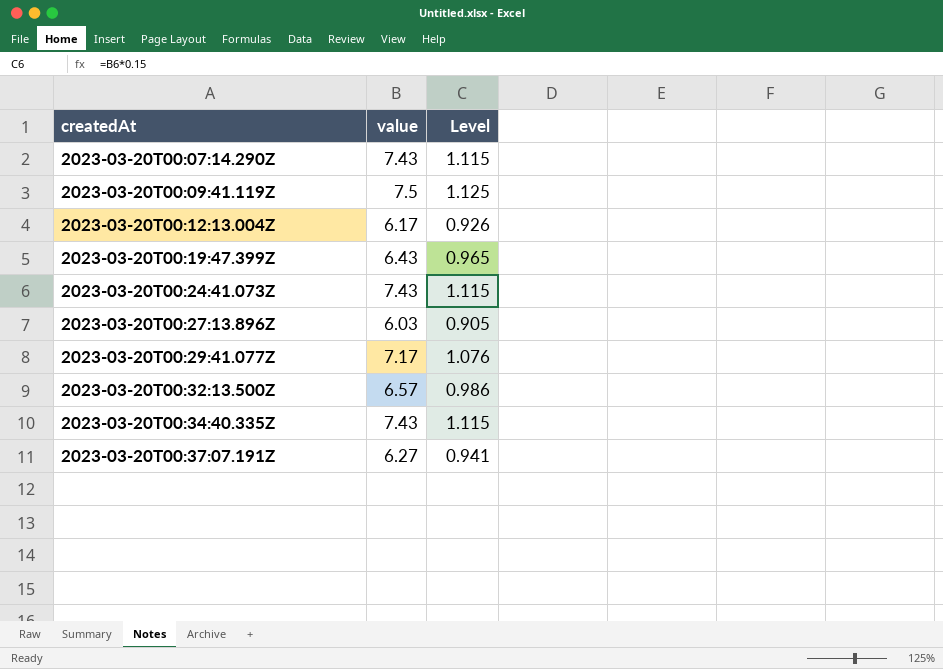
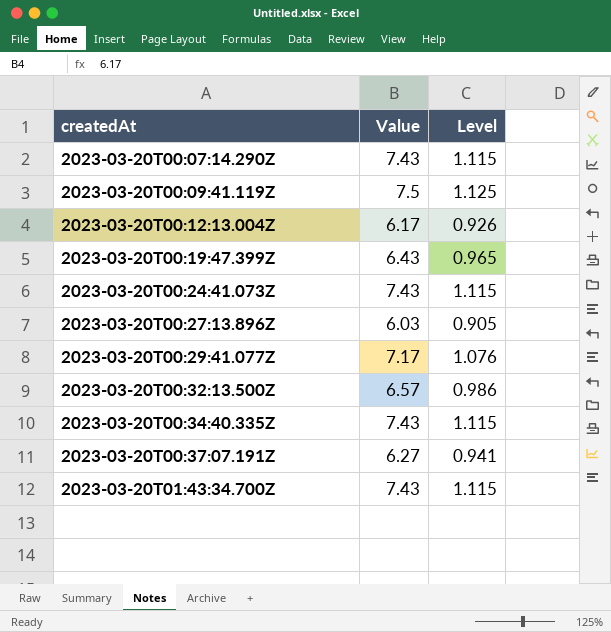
column name: value -> Value
row 2023-03-20T01:43:34.700Z: none -> 7.43 | 1.115

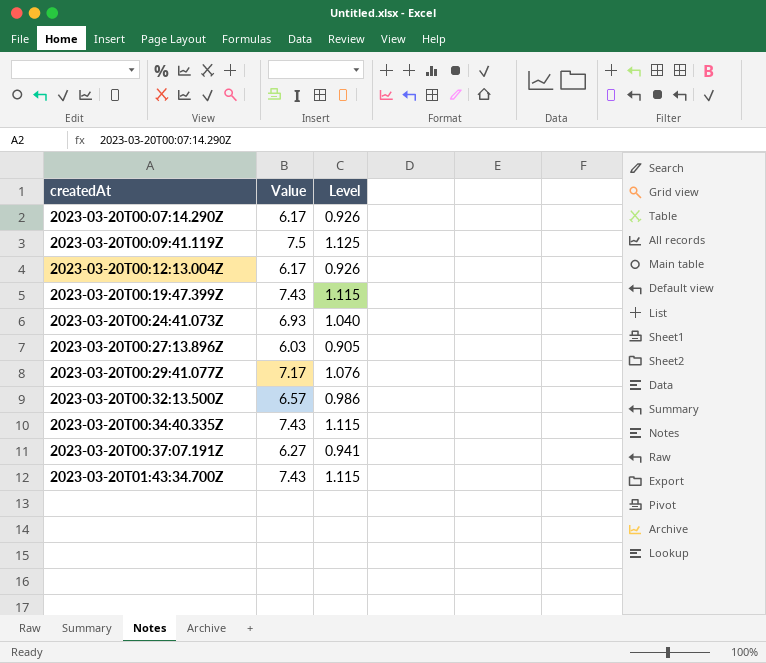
2023-03-20T00:07:14.290Z | Value: 7.43 -> 6.17
2023-03-20T00:07:14.290Z | Level: 1.115 -> 0.926
2023-03-20T00:19:47.399Z | Value: 6.43 -> 7.43
2023-03-20T00:19:47.399Z | Level: 0.965 -> 1.115
2023-03-20T00:24:41.073Z | Value: 7.43 -> 6.93
2023-03-20T00:24:41.073Z | Level: 1.115 -> 1.040

